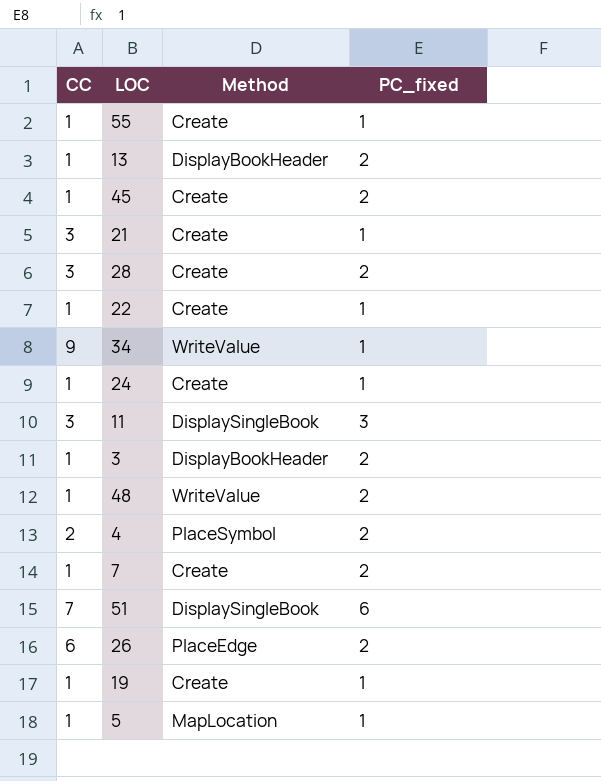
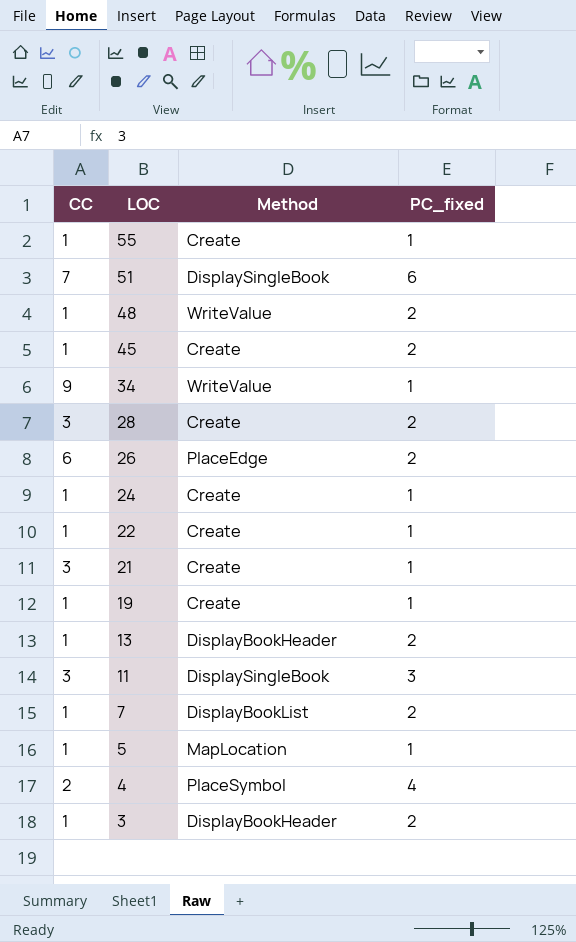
row order: none -> LOC descending
7 | Method: Create -> DisplayBookList
4 | PC_fixed: 2 -> 4

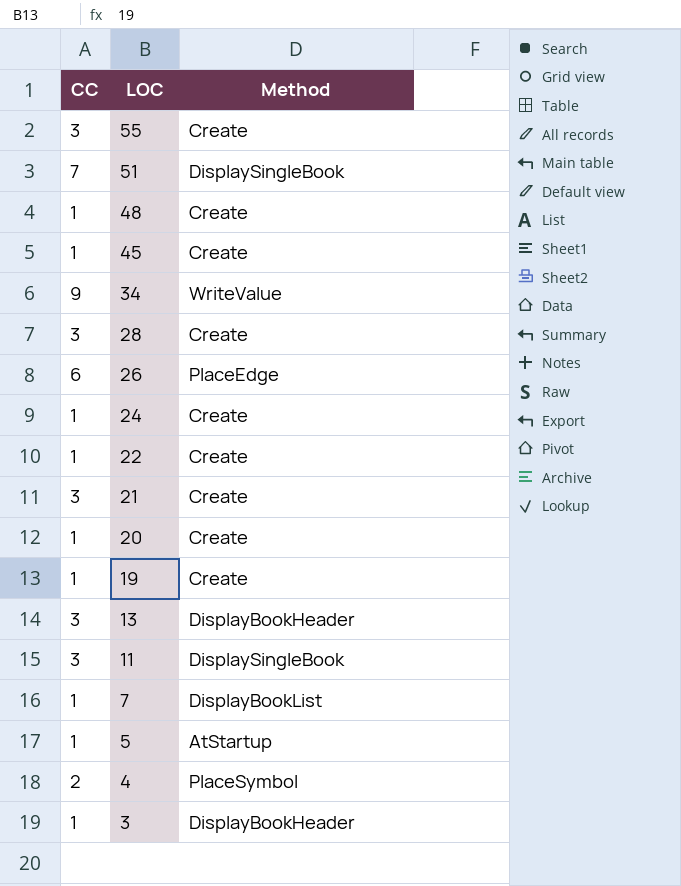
column PC_fixed | position: 4 -> none
55 | CC: 1 -> 3
48 | Method: WriteValue -> Create
row 20: none -> 1 | Create
13 | CC: 1 -> 3
5 | Method: MapLocation -> AtStartup

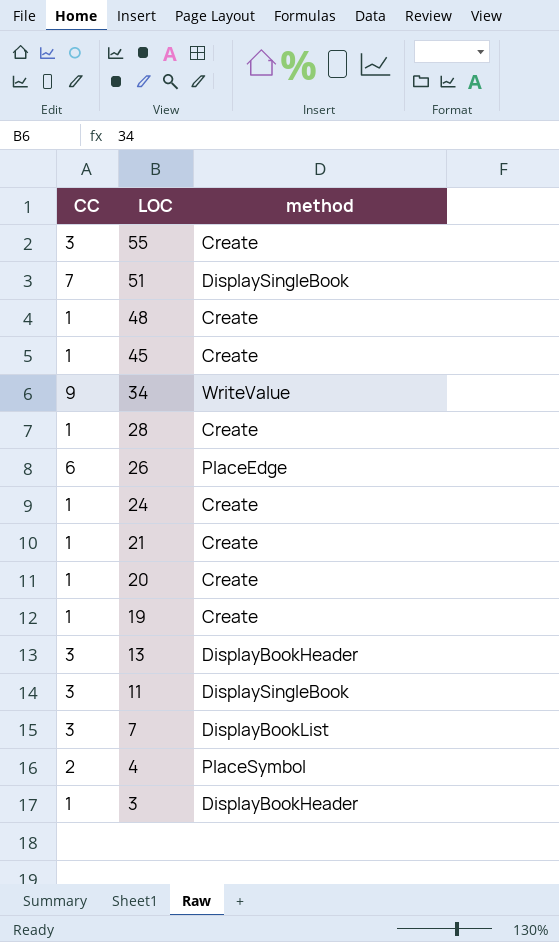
column name: Method -> method
row 22: 1 | Create -> none
row 5: 1 | AtStartup -> none
28 | CC: 3 -> 1
21 | CC: 3 -> 1
7 | CC: 1 -> 3

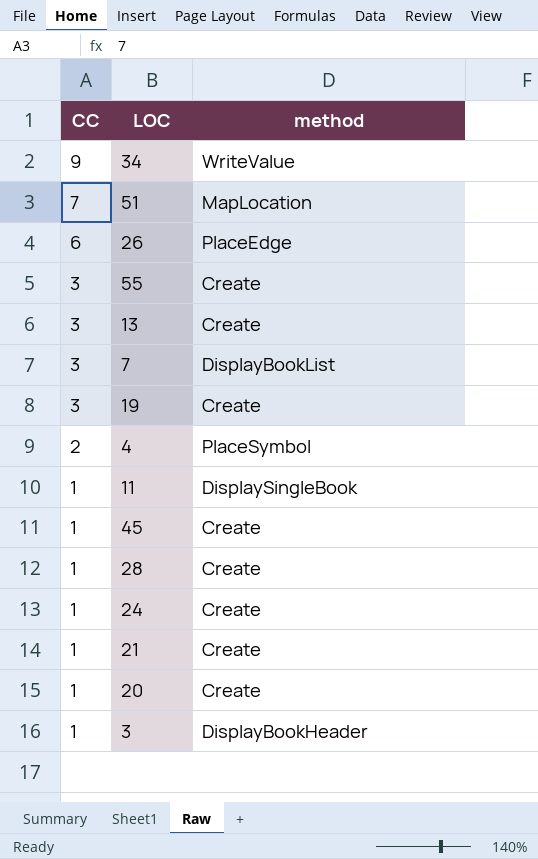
row order: LOC descending -> CC descending
row 48: 1 | Create -> none
51 | method: DisplaySingleBook -> MapLocation
13 | method: DisplayBookHeader -> Create
19 | CC: 1 -> 3
11 | CC: 3 -> 1

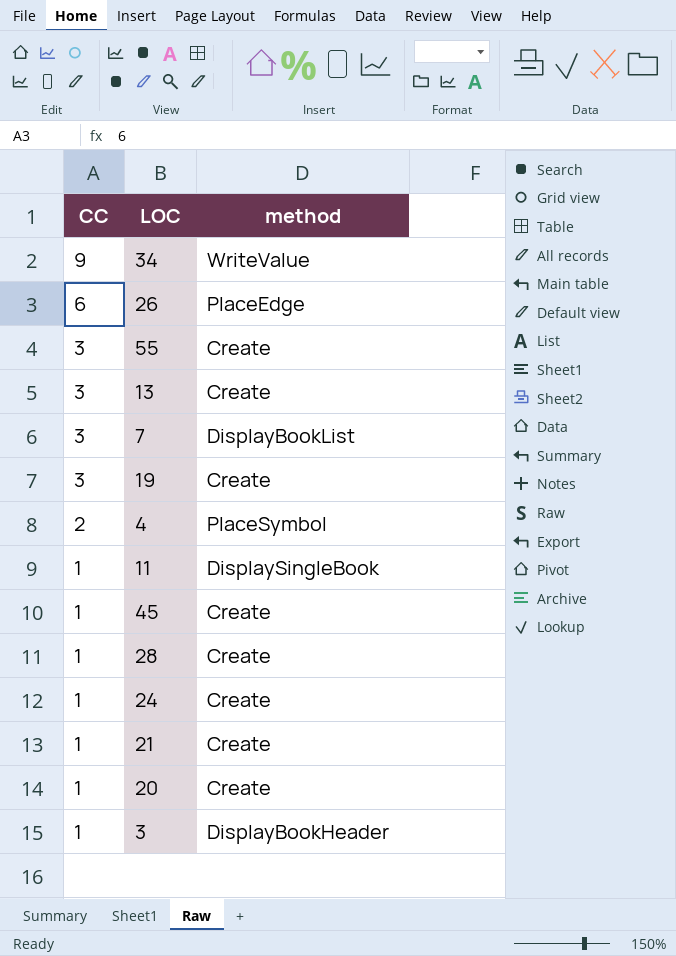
row 51: 7 | MapLocation -> none

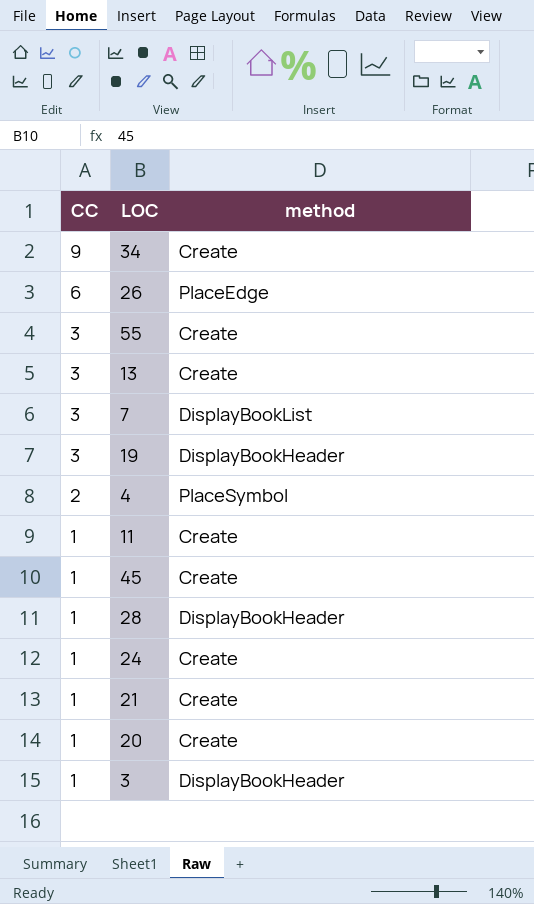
34 | method: WriteValue -> Create
19 | method: Create -> DisplayBookHeader
11 | method: DisplaySingleBook -> Create
28 | method: Create -> DisplayBookHeader

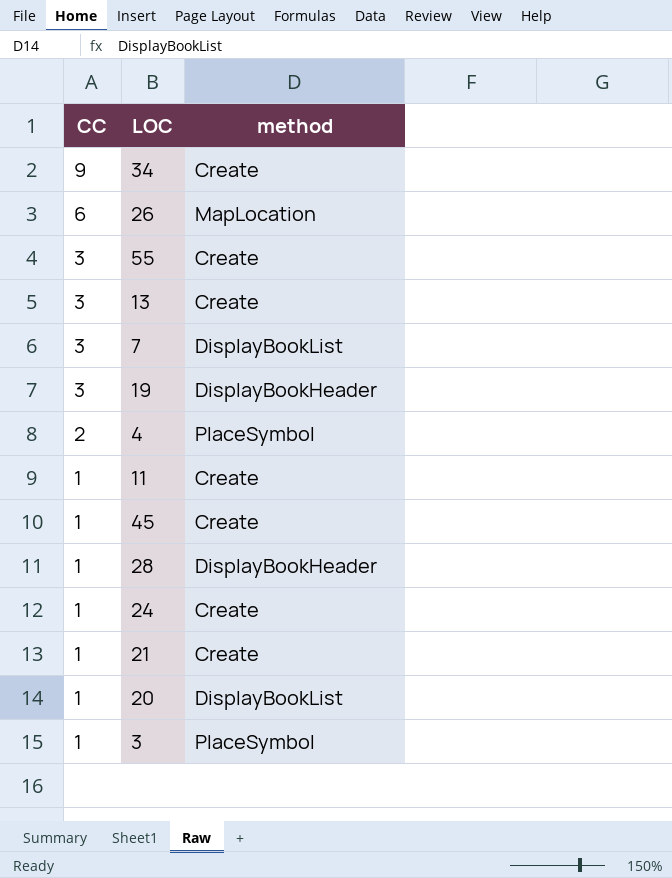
26 | method: PlaceEdge -> MapLocation
20 | method: Create -> DisplayBookList
3 | method: DisplayBookHeader -> PlaceSymbol

